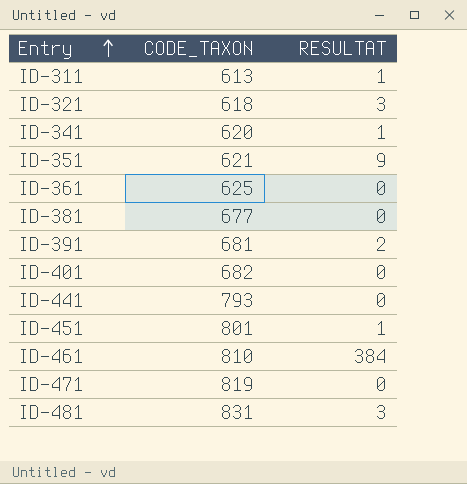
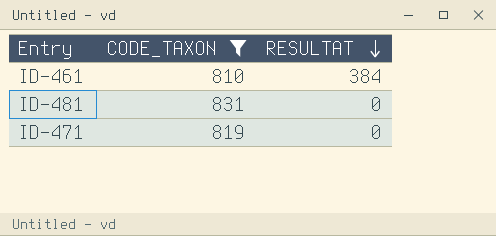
filter: none -> CODE_TAXON >= 810
row order: Entry ascending -> RESULTAT descending
ID-481 | RESULTAT: 3 -> 0

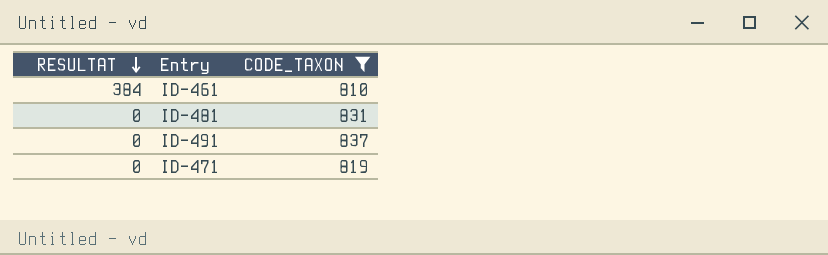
column RESULTAT | position: 3 -> 1
row ID-491: none -> 0 | 837

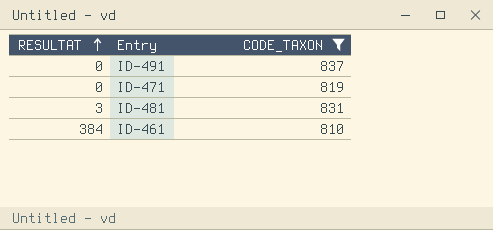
row order: RESULTAT descending -> RESULTAT ascending
ID-481 | RESULTAT: 0 -> 3

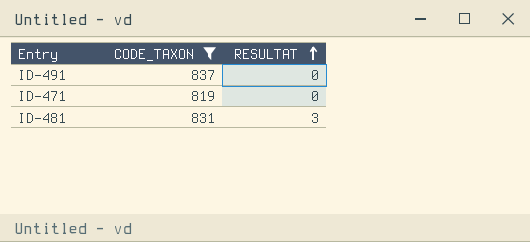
column RESULTAT | position: 1 -> 3
row ID-461: 384 | 810 -> none

